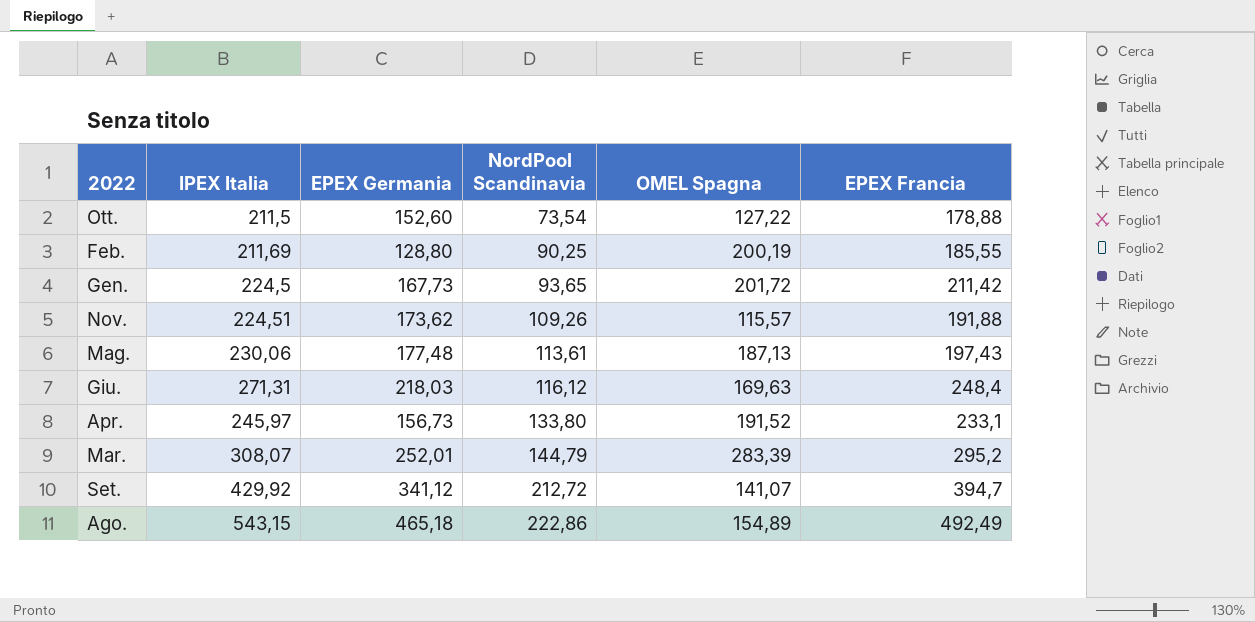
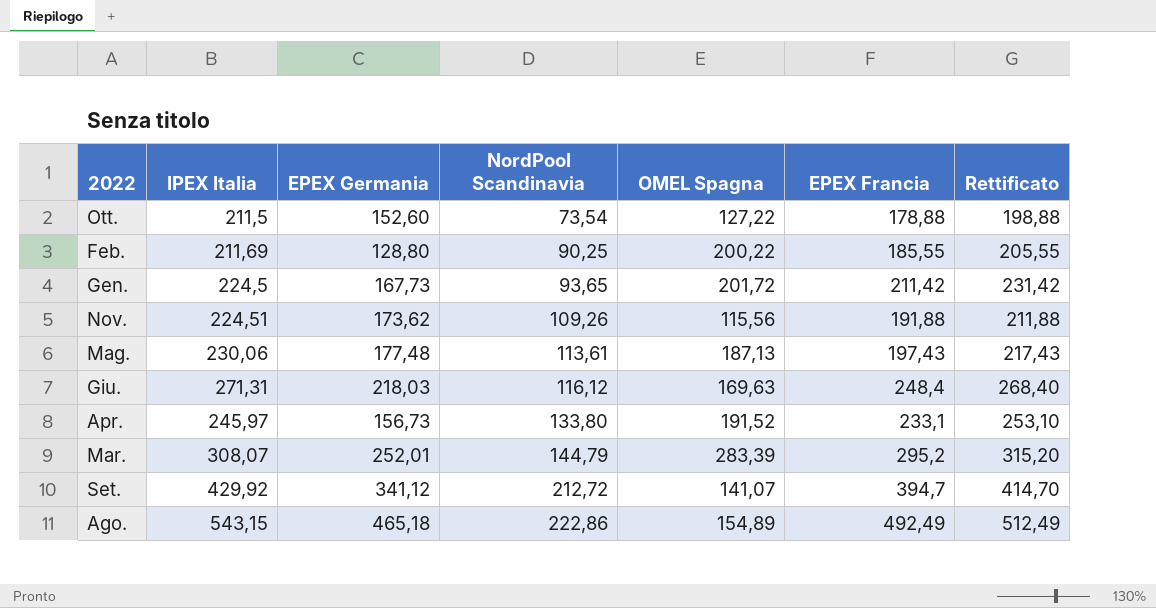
column Rettificato | formula: none -> [EPEX Francia] + 20
Feb. | OMEL Spagna: 200,19 -> 200,22
Nov. | OMEL Spagna: 115,57 -> 115,56

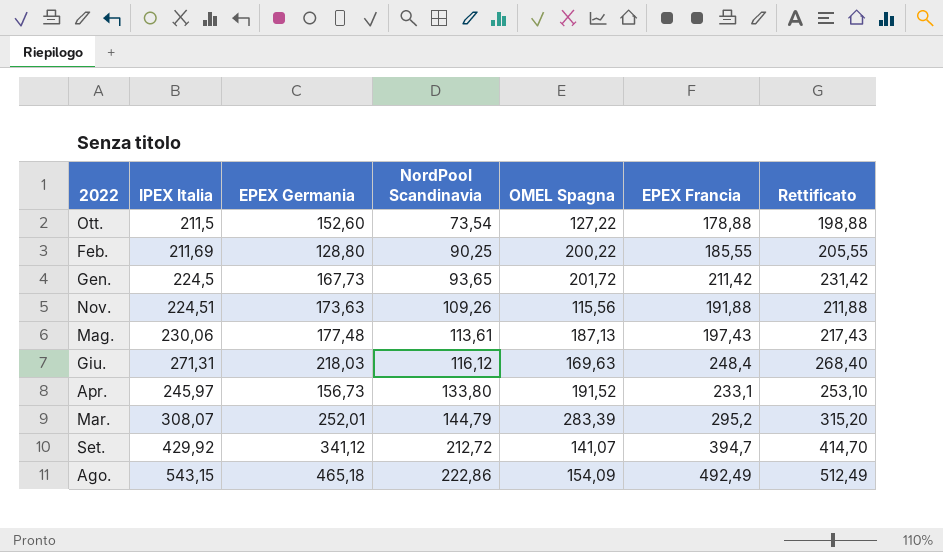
Nov. | EPEX Germania: 173,62 -> 173,63
Ago. | OMEL Spagna: 154,89 -> 154,09

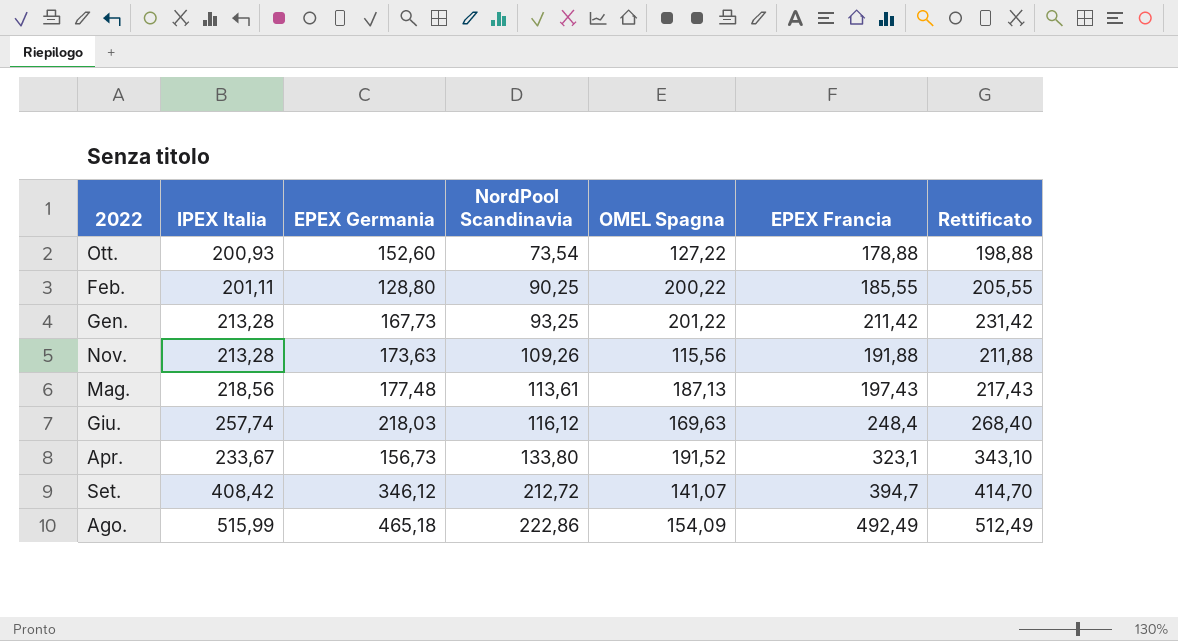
row Mar.: 308,07 | 252,01 | 144,79 | 283,39 | 295,2 | 315,20 -> none
Ott. | IPEX Italia: 211,5 -> 200,93
Feb. | IPEX Italia: 211,69 -> 201,11
Gen. | IPEX Italia: 224,5 -> 213,28
Gen. | NordPool Scandinavia: 93,65 -> 93,25
Gen. | OMEL Spagna: 201,72 -> 201,22
Nov. | IPEX Italia: 224,51 -> 213,28
Mag. | IPEX Italia: 230,06 -> 218,56
Giu. | IPEX Italia: 271,31 -> 257,74
Apr. | IPEX Italia: 245,97 -> 233,67
Apr. | EPEX Francia: 233,1 -> 323,1
Apr. | Rettificato: 253,10 -> 343,10
Set. | IPEX Italia: 429,92 -> 408,42
Set. | EPEX Germania: 341,12 -> 346,12
Ago. | IPEX Italia: 543,15 -> 515,99

